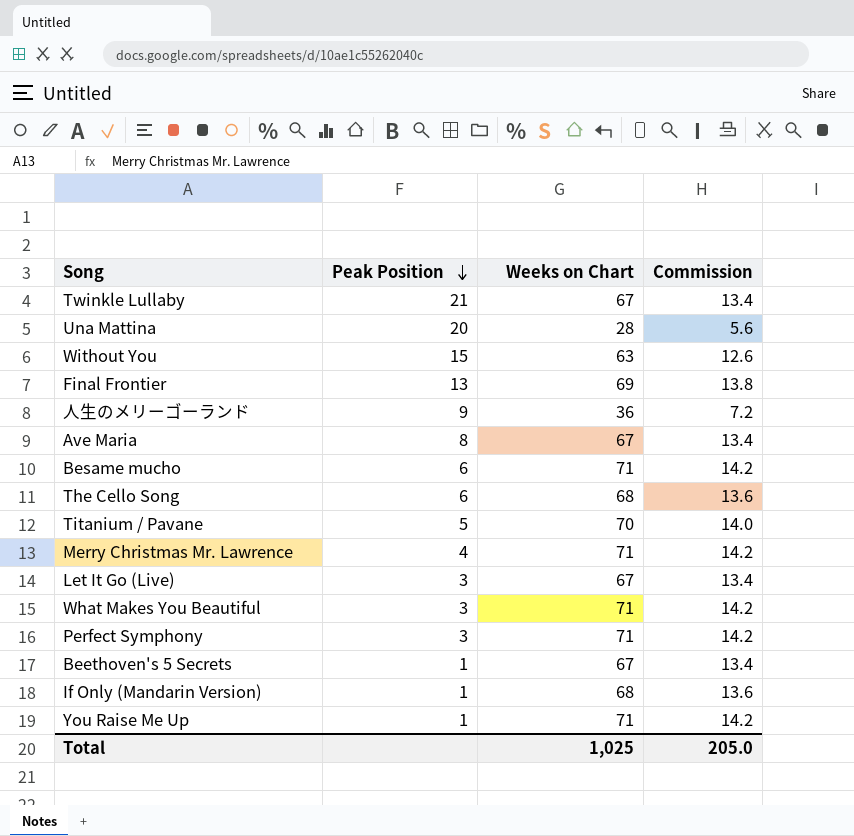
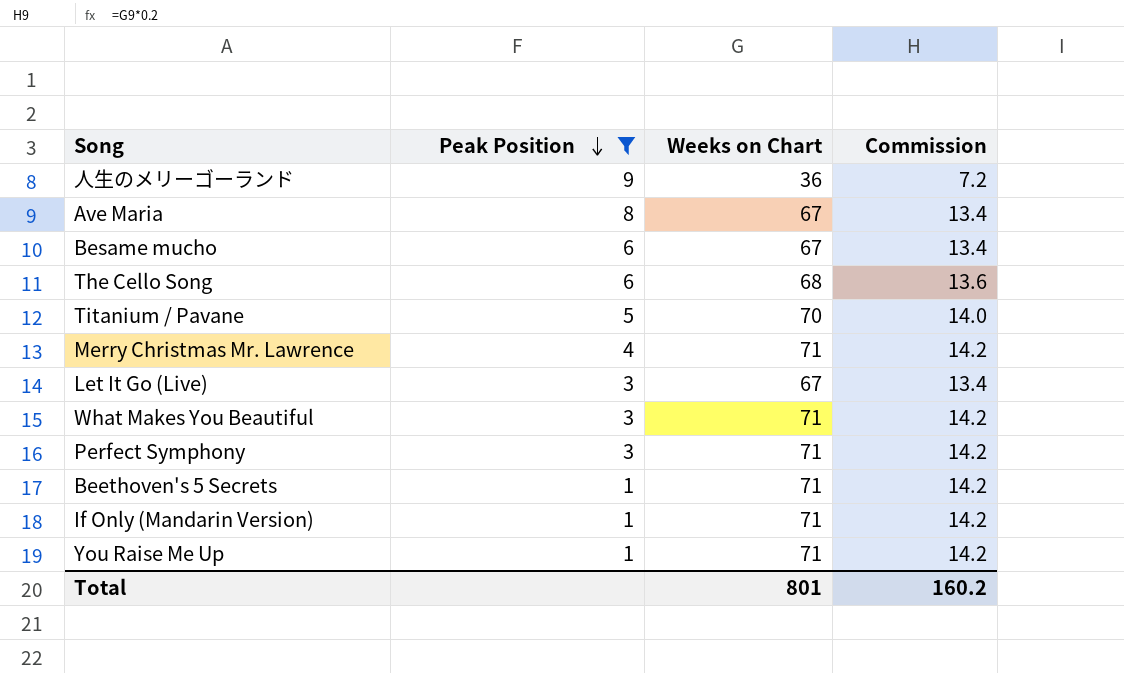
filter: none -> Peak Position <= 9
Besame mucho | Weeks on Chart: 71 -> 67
Besame mucho | Commission: 14.2 -> 13.4
Beethoven's 5 Secrets | Weeks on Chart: 67 -> 71
Beethoven's 5 Secrets | Commission: 13.4 -> 14.2
If Only (Mandarin Version) | Weeks on Chart: 68 -> 71
If Only (Mandarin Version) | Commission: 13.6 -> 14.2
Total | Weeks on Chart: 1,025 -> 801
Total | Commission: 205.0 -> 160.2

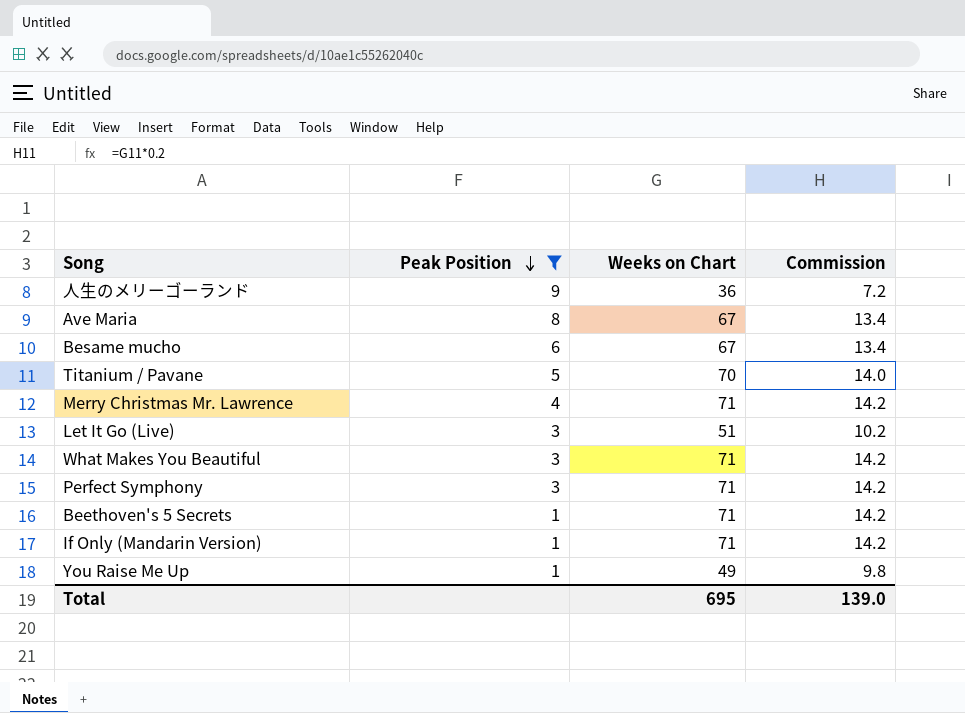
row The Cello Song: 6 | 68 | 13.6 -> none
Let It Go (Live) | Weeks on Chart: 67 -> 51
Let It Go (Live) | Commission: 13.4 -> 10.2
You Raise Me Up | Weeks on Chart: 71 -> 49
You Raise Me Up | Commission: 14.2 -> 9.8
Total | Weeks on Chart: 801 -> 695
Total | Commission: 160.2 -> 139.0

